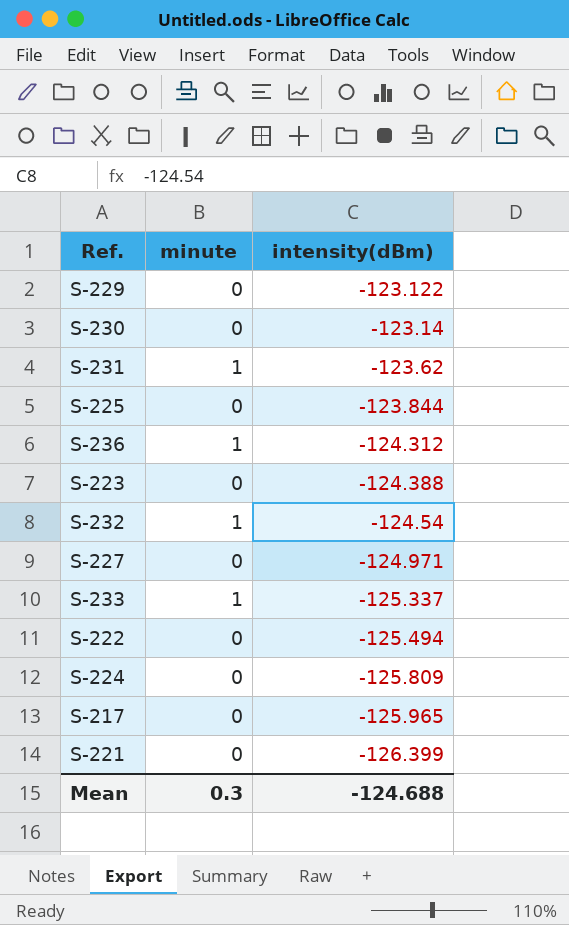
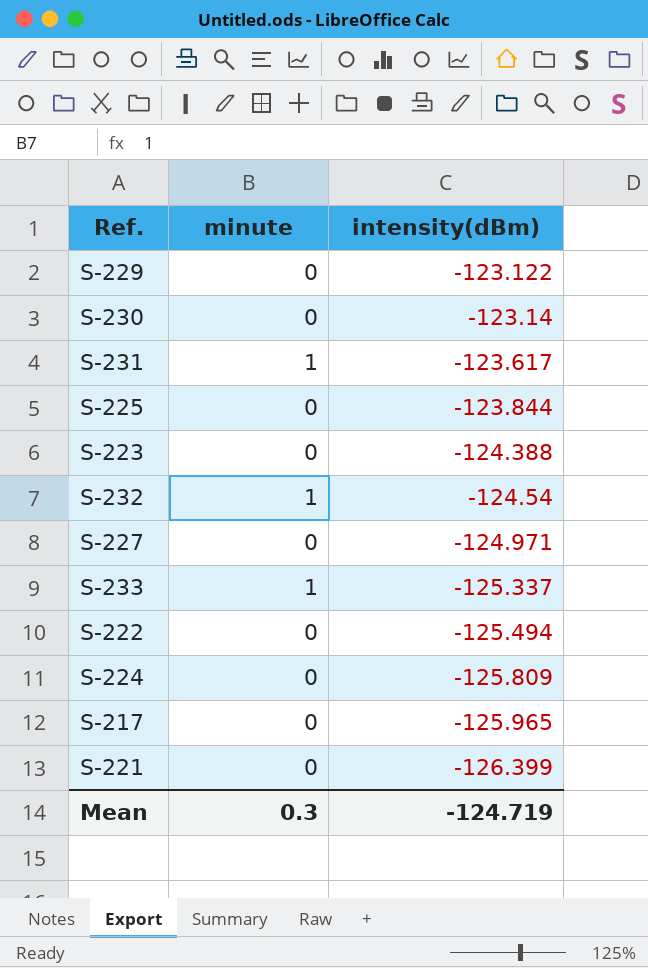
row S-236: 1 | -124.312 -> none
S-231 | intensity(dBm): -123.62 -> -123.617
Mean | intensity(dBm): -124.688 -> -124.719

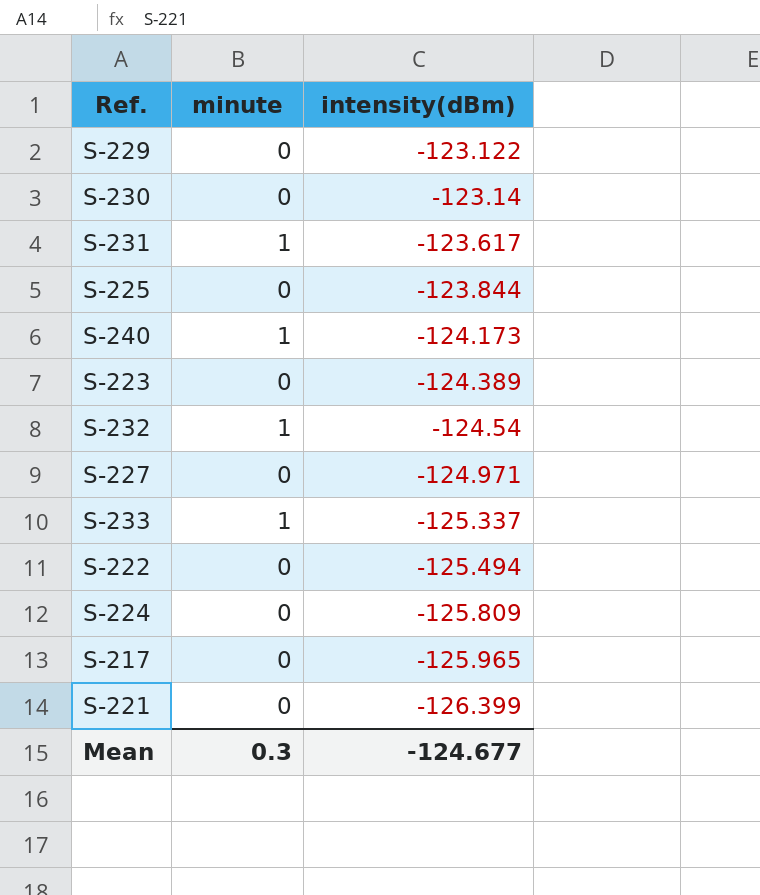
row S-240: none -> 1 | -124.173
S-223 | intensity(dBm): -124.388 -> -124.389
Mean | intensity(dBm): -124.719 -> -124.677

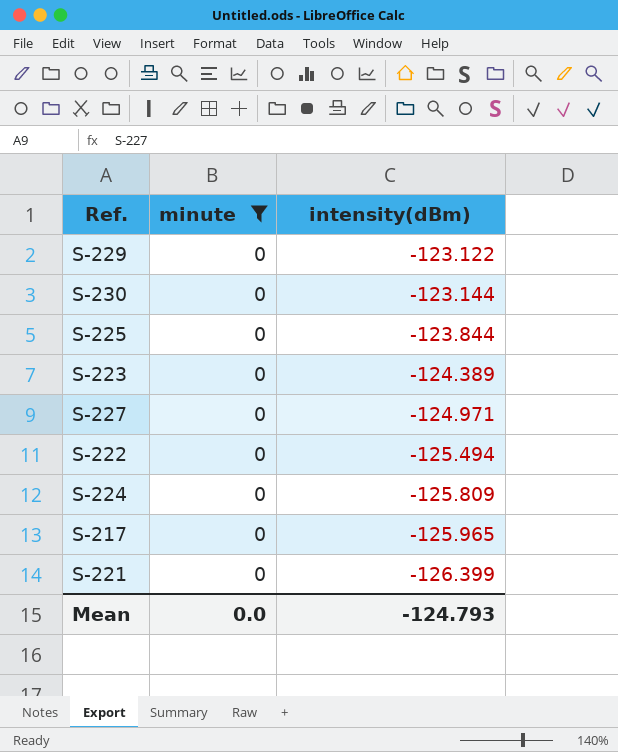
filter: none -> minute = 0
S-230 | intensity(dBm): -123.14 -> -123.144
Mean | minute: 0.3 -> 0.0
Mean | intensity(dBm): -124.677 -> -124.793

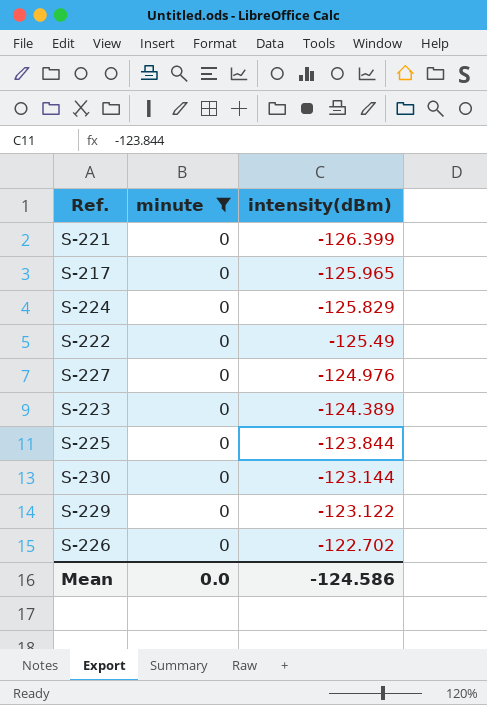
row order: intensity(dBm) descending -> intensity(dBm) ascending
S-224 | intensity(dBm): -125.809 -> -125.829
S-222 | intensity(dBm): -125.494 -> -125.49
S-227 | intensity(dBm): -124.971 -> -124.976
row S-226: none -> 0 | -122.702
Mean | intensity(dBm): -124.793 -> -124.586

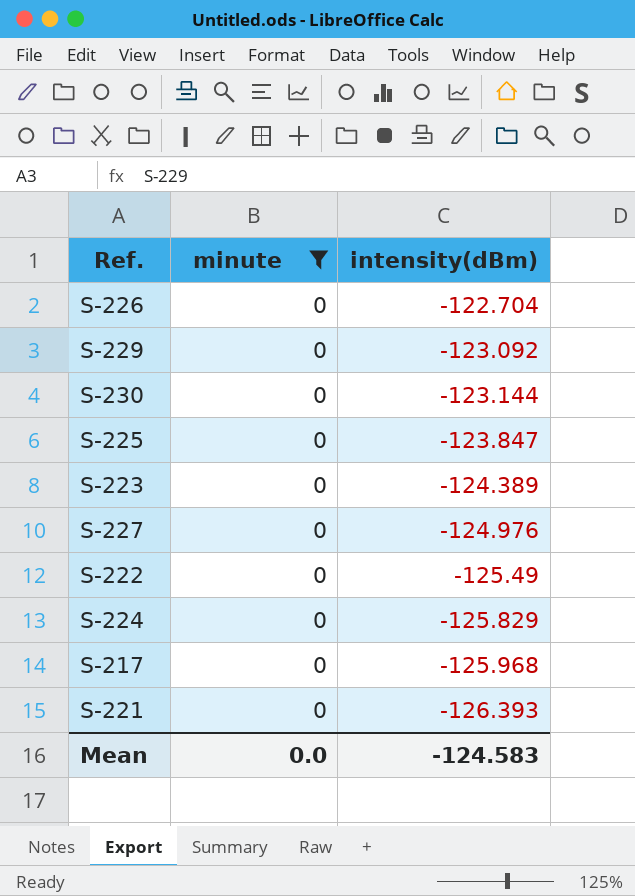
row order: intensity(dBm) ascending -> intensity(dBm) descending
S-226 | intensity(dBm): -122.702 -> -122.704
S-229 | intensity(dBm): -123.122 -> -123.092
S-225 | intensity(dBm): -123.844 -> -123.847
S-217 | intensity(dBm): -125.965 -> -125.968
S-221 | intensity(dBm): -126.399 -> -126.393
Mean | intensity(dBm): -124.586 -> -124.583

